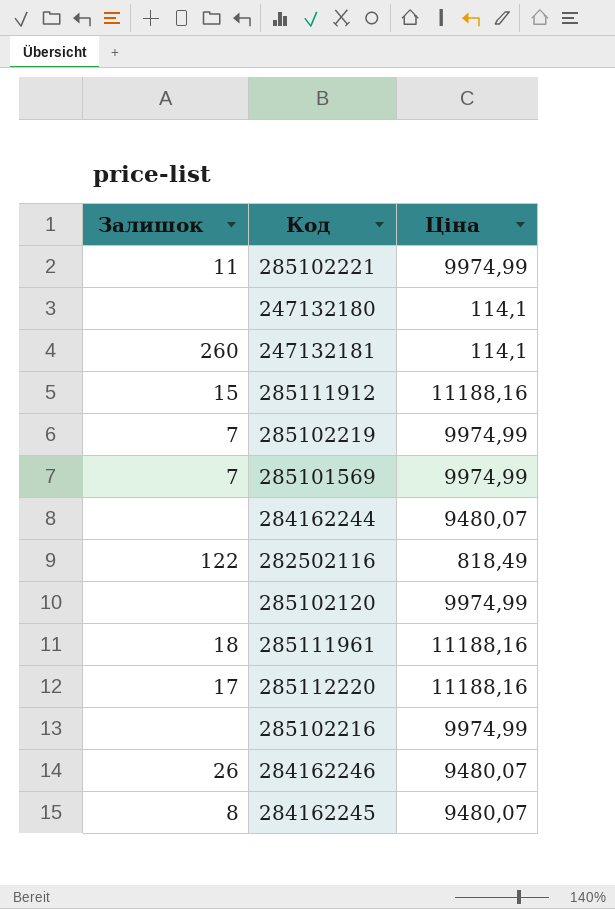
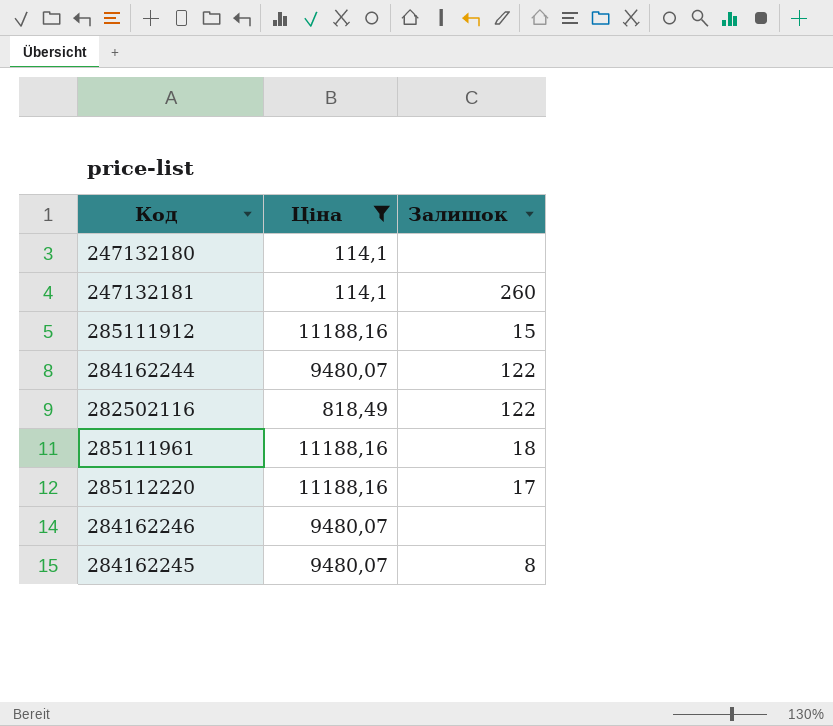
filter: none -> Ціна != 9974,99
column Залишок | position: 1 -> 3
284162244 | Залишок: none -> 122
284162246 | Залишок: 26 -> none

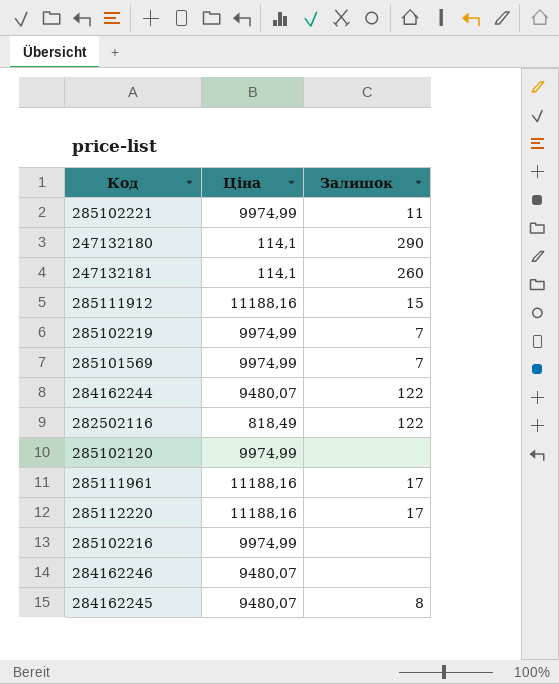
filter: Ціна != 9974,99 -> none
247132180 | Залишок: none -> 290
285111961 | Залишок: 18 -> 17

